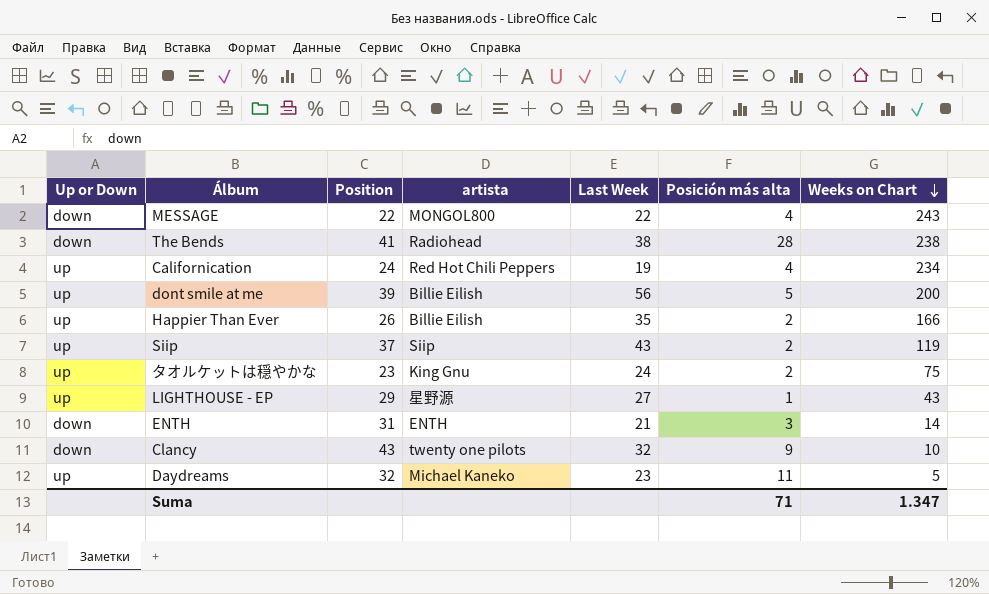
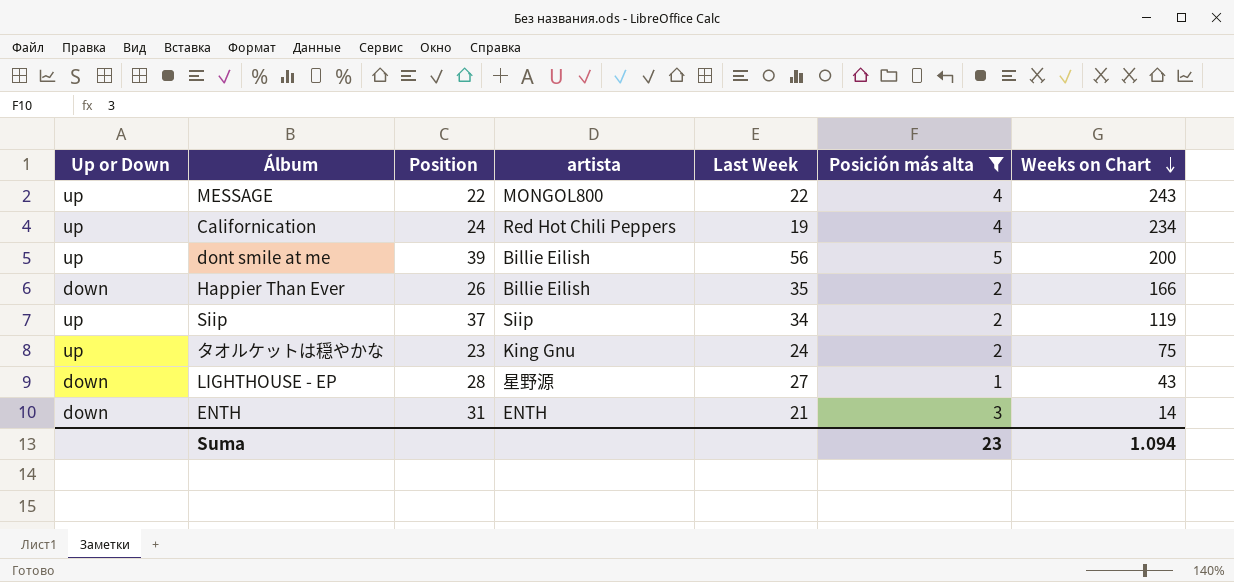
filter: none -> Posición más alta <= 5
MESSAGE | Up or Down: down -> up
Happier Than Ever | Up or Down: up -> down
Siip | Last Week: 43 -> 34
LIGHTHOUSE - EP | Up or Down: up -> down
LIGHTHOUSE - EP | Position: 29 -> 28
Suma | Posición más alta: 71 -> 23
Suma | Weeks on Chart: 1.347 -> 1.094

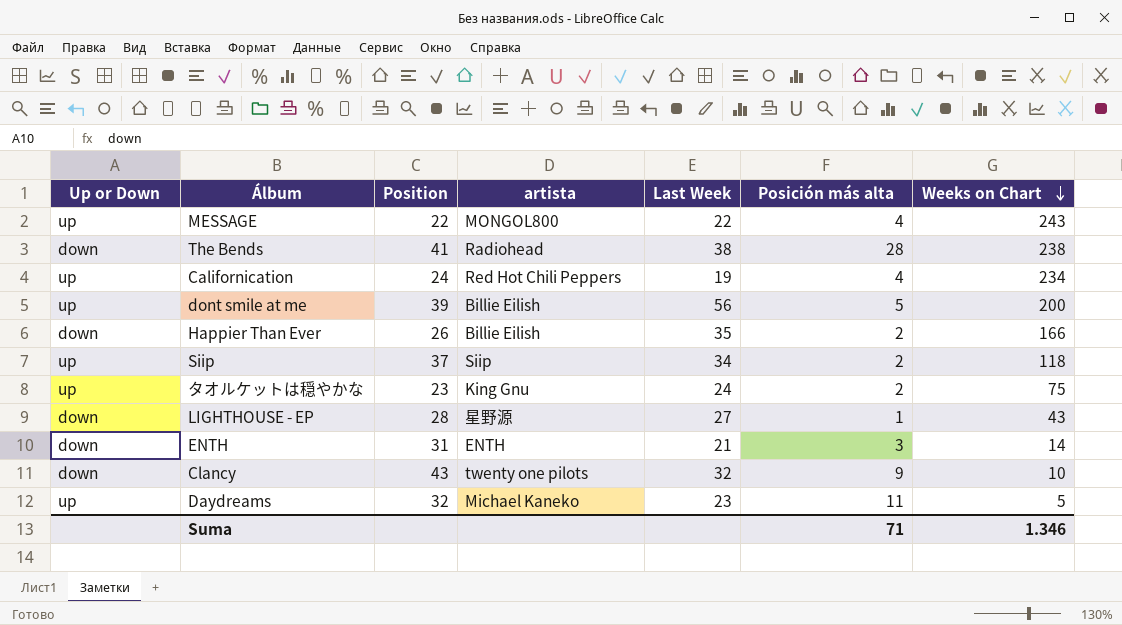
filter: Posición más alta <= 5 -> none
Siip | Weeks on Chart: 119 -> 118
Suma | Posición más alta: 23 -> 71
Suma | Weeks on Chart: 1.094 -> 1.346

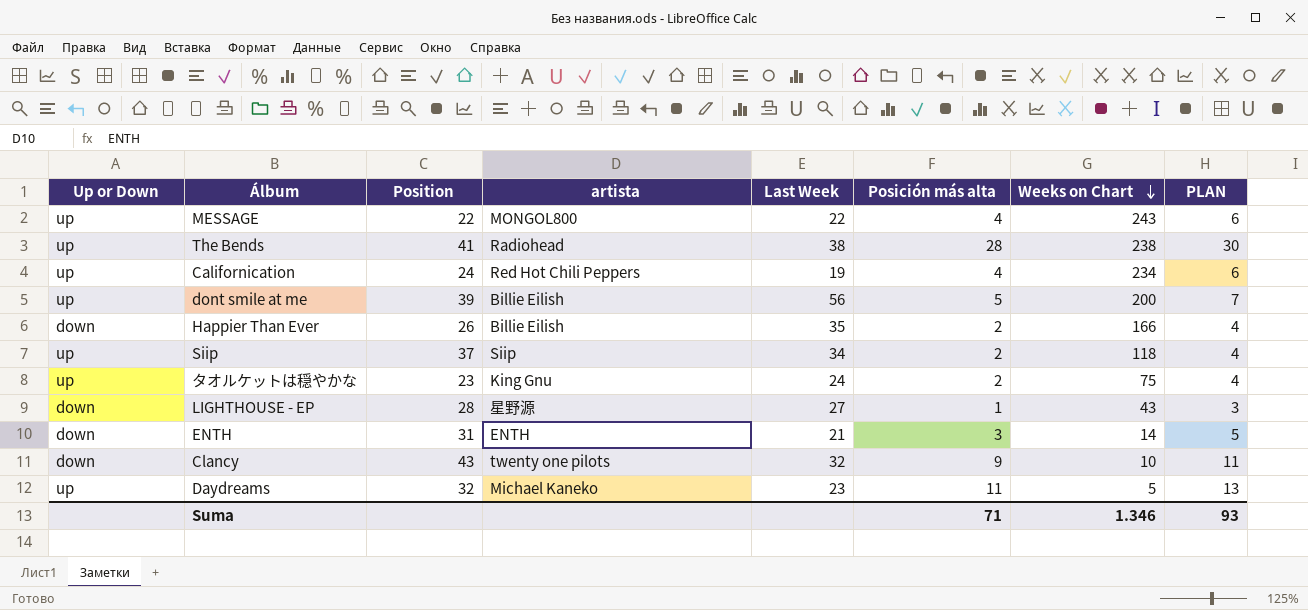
column PLAN | formula: none -> [Posición más alta] + 2
The Bends | Up or Down: down -> up

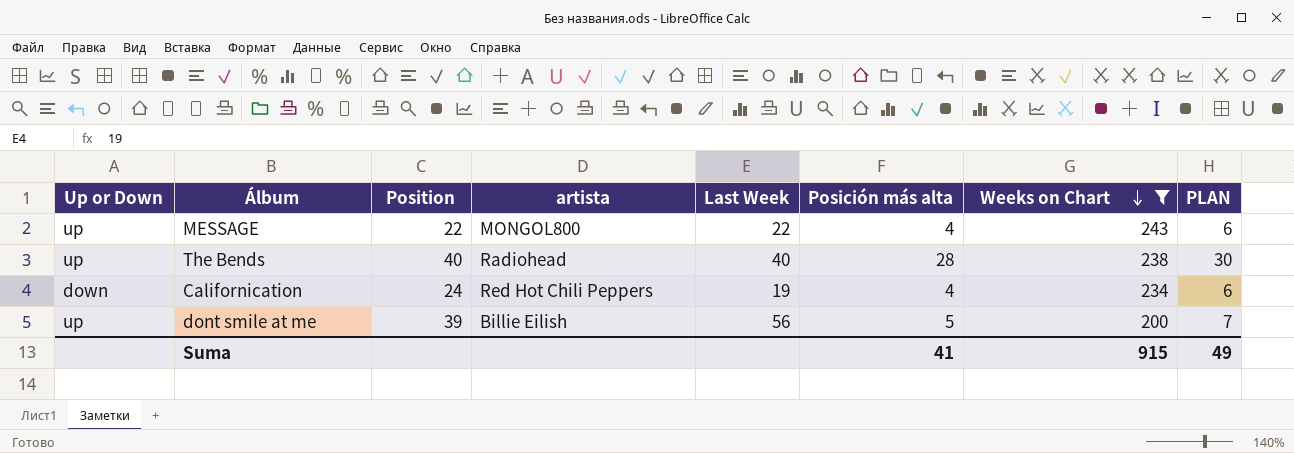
filter: none -> Weeks on Chart >= 200
The Bends | Position: 41 -> 40
The Bends | Last Week: 38 -> 40
Californication | Up or Down: up -> down
Suma | Posición más alta: 71 -> 41
Suma | Weeks on Chart: 1.346 -> 915
Suma | PLAN: 93 -> 49

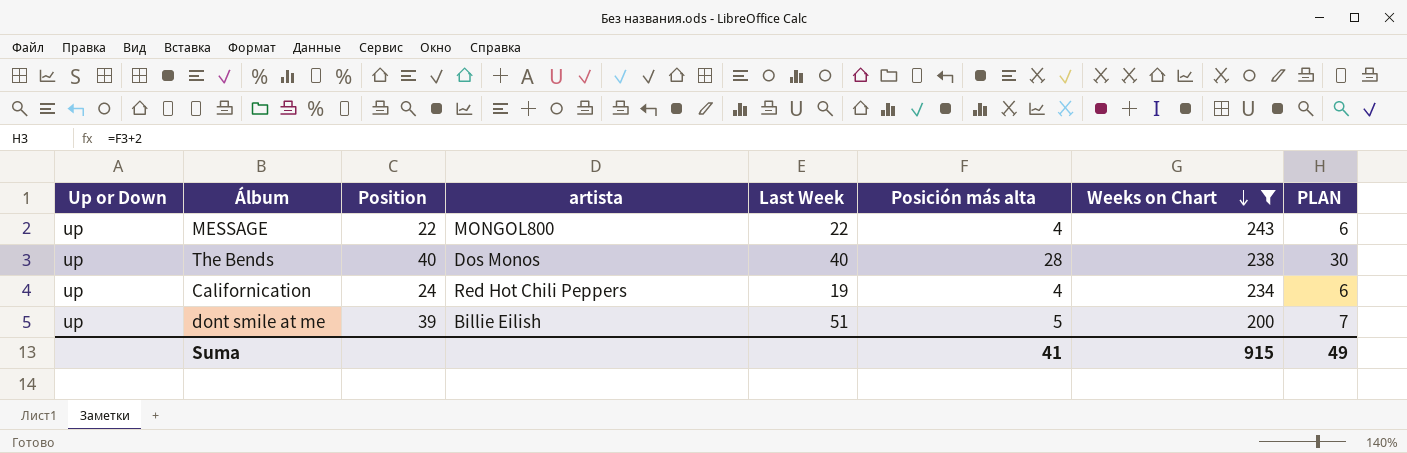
The Bends | artista: Radiohead -> Dos Monos
Californication | Up or Down: down -> up
dont smile at me | Last Week: 56 -> 51

